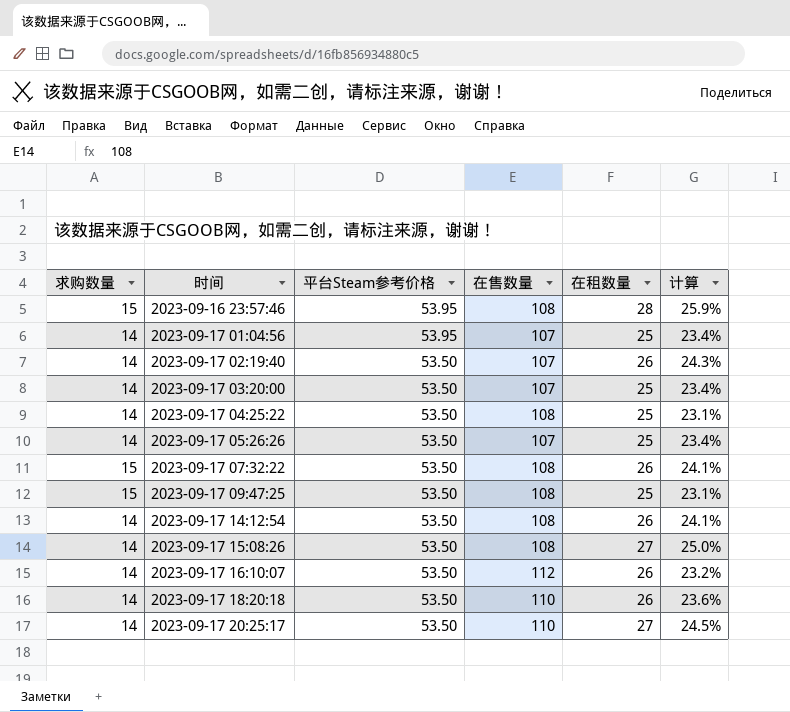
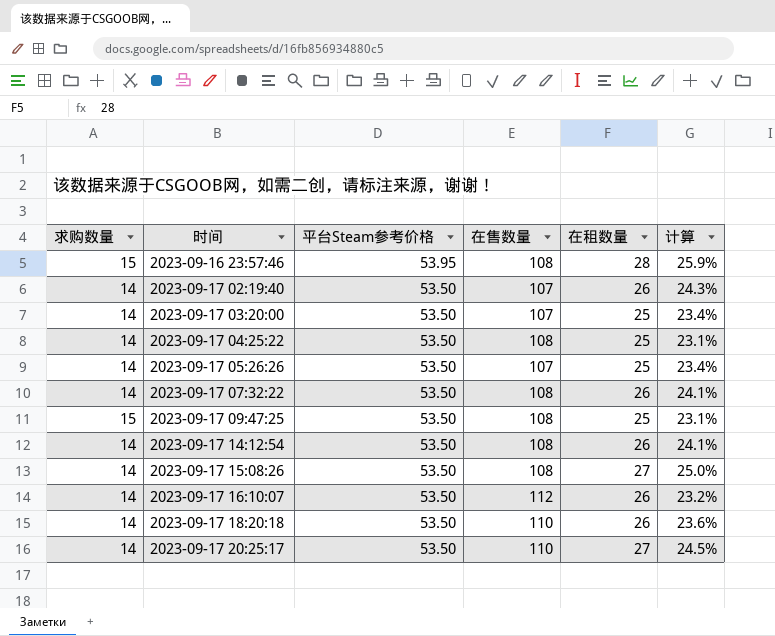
row 2023-09-17 01:04:56: 14 | 53.95 | 107 | 25 | 23.4% -> none
2023-09-17 07:32:22 | 求购数量: 15 -> 14

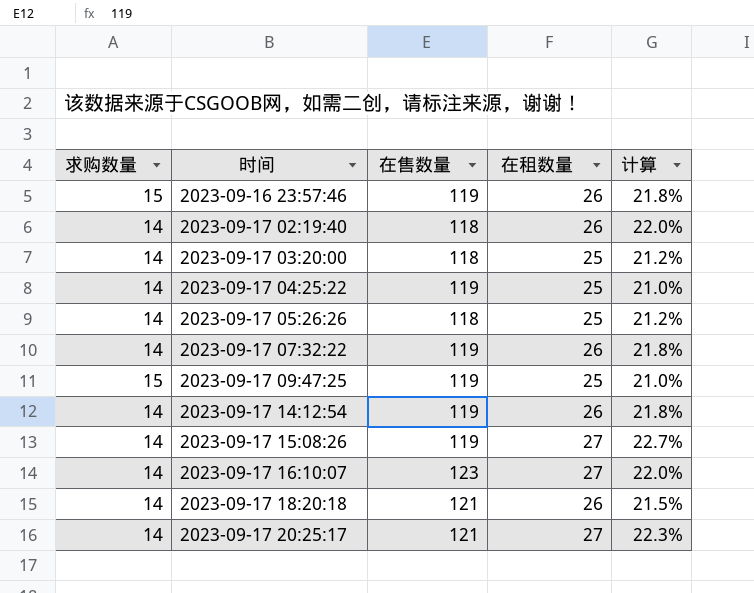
column 平台Steam参考价格 | position: 3 -> none
2023-09-16 23:57:46 | 在售数量: 108 -> 119
2023-09-16 23:57:46 | 在租数量: 28 -> 26
2023-09-16 23:57:46 | 计算: 25.9% -> 21.8%
2023-09-17 02:19:40 | 在售数量: 107 -> 118
2023-09-17 02:19:40 | 计算: 24.3% -> 22.0%
2023-09-17 03:20:00 | 在售数量: 107 -> 118
2023-09-17 03:20:00 | 计算: 23.4% -> 21.2%
2023-09-17 04:25:22 | 在售数量: 108 -> 119
2023-09-17 04:25:22 | 计算: 23.1% -> 21.0%
2023-09-17 05:26:26 | 在售数量: 107 -> 118
2023-09-17 05:26:26 | 计算: 23.4% -> 21.2%
2023-09-17 07:32:22 | 在售数量: 108 -> 119
2023-09-17 07:32:22 | 计算: 24.1% -> 21.8%
2023-09-17 09:47:25 | 在售数量: 108 -> 119
2023-09-17 09:47:25 | 计算: 23.1% -> 21.0%
2023-09-17 14:12:54 | 在售数量: 108 -> 119
2023-09-17 14:12:54 | 计算: 24.1% -> 21.8%
2023-09-17 15:08:26 | 在售数量: 108 -> 119
2023-09-17 15:08:26 | 计算: 25.0% -> 22.7%
2023-09-17 16:10:07 | 在售数量: 112 -> 123
2023-09-17 16:10:07 | 在租数量: 26 -> 27
2023-09-17 16:10:07 | 计算: 23.2% -> 22.0%
2023-09-17 18:20:18 | 在售数量: 110 -> 121
2023-09-17 18:20:18 | 计算: 23.6% -> 21.5%
2023-09-17 20:25:17 | 在售数量: 110 -> 121
2023-09-17 20:25:17 | 计算: 24.5% -> 22.3%

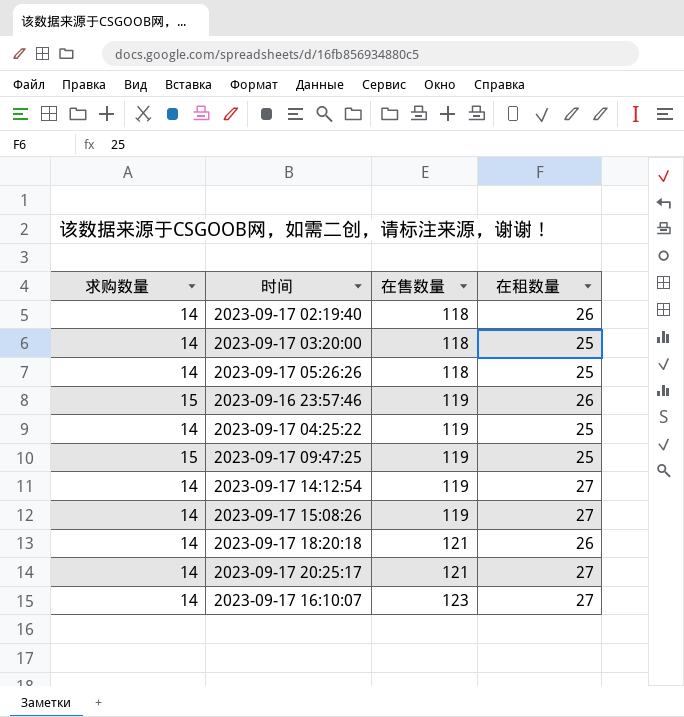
row order: 时间 ascending -> 在售数量 ascending
column 计算 | formula: [在租数量] / [在售数量] -> none
row 2023-09-17 07:32:22: 14 | 119 | 26 | 21.8% -> none
2023-09-17 14:12:54 | 在租数量: 26 -> 27

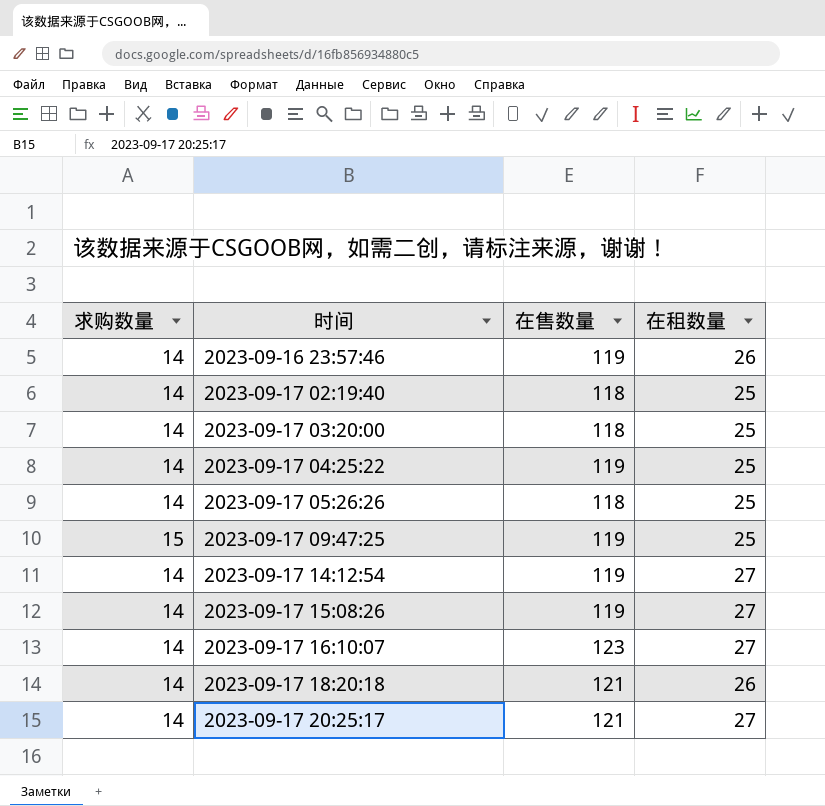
row order: 在售数量 ascending -> 时间 ascending
2023-09-16 23:57:46 | 求购数量: 15 -> 14
2023-09-17 02:19:40 | 在租数量: 26 -> 25

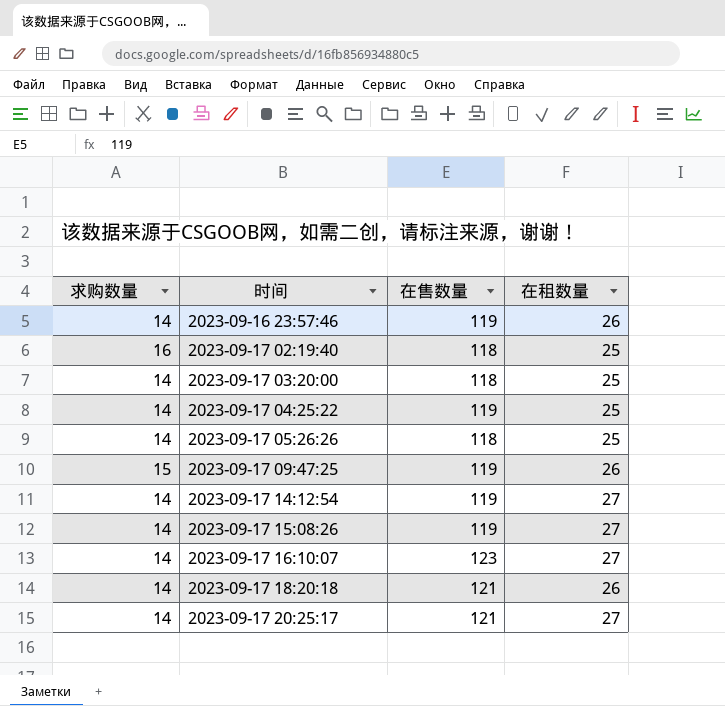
2023-09-17 02:19:40 | 求购数量: 14 -> 16
2023-09-17 09:47:25 | 在租数量: 25 -> 26

